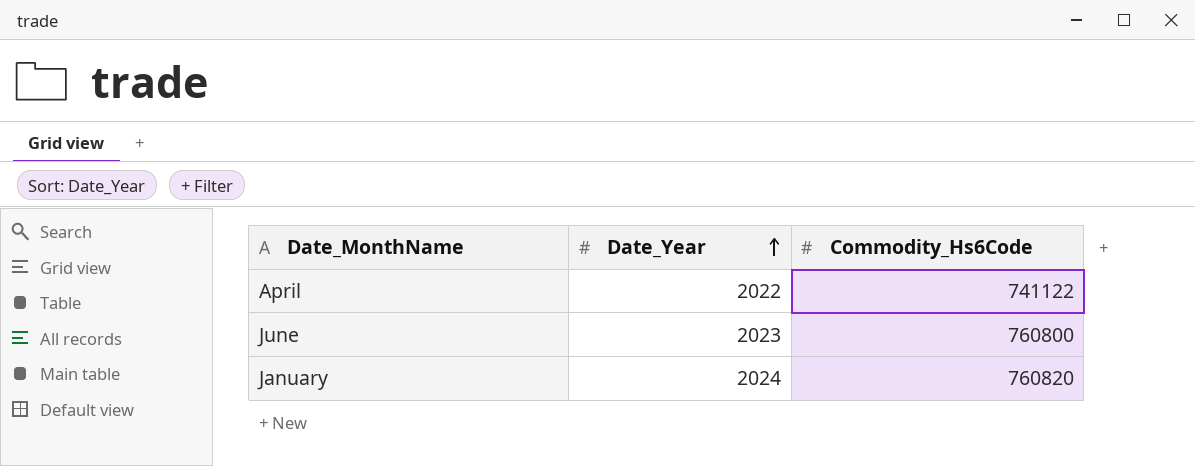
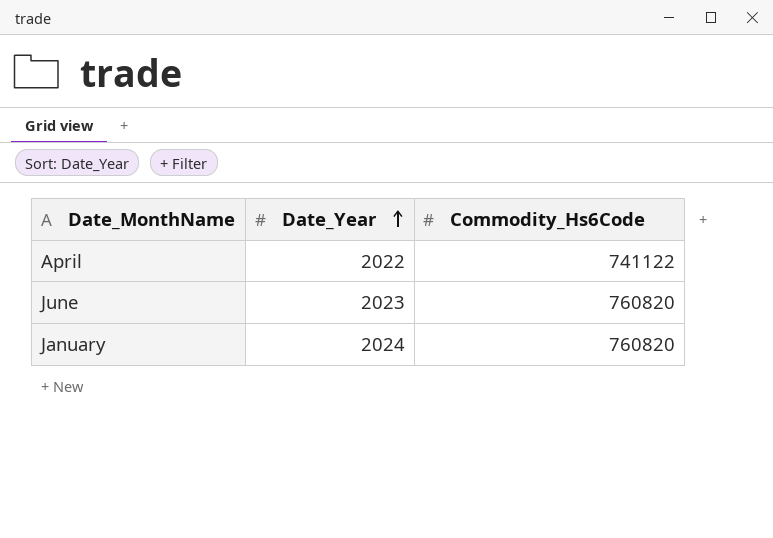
June | Commodity_Hs6Code: 760800 -> 760820

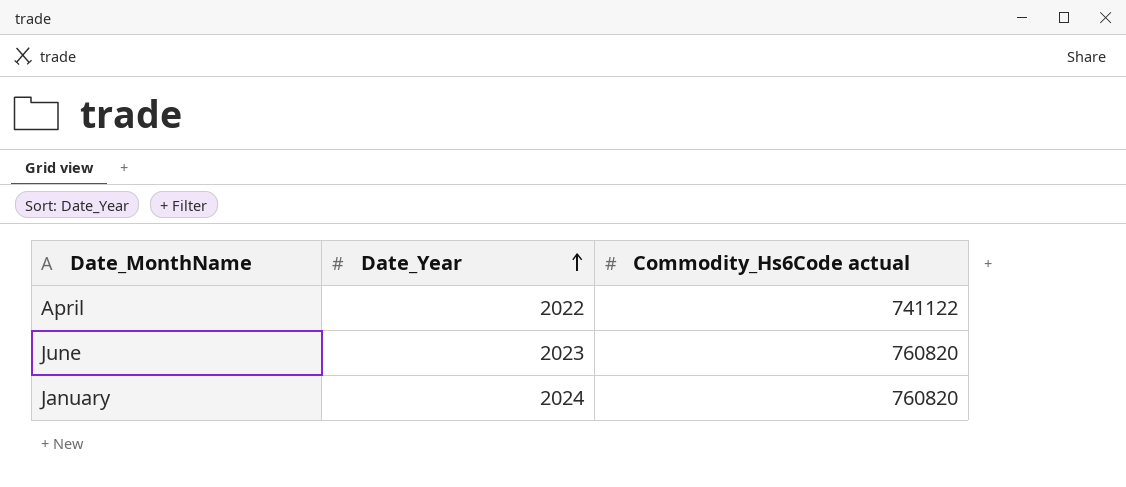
column name: Commodity_Hs6Code -> Commodity_Hs6Code actual

